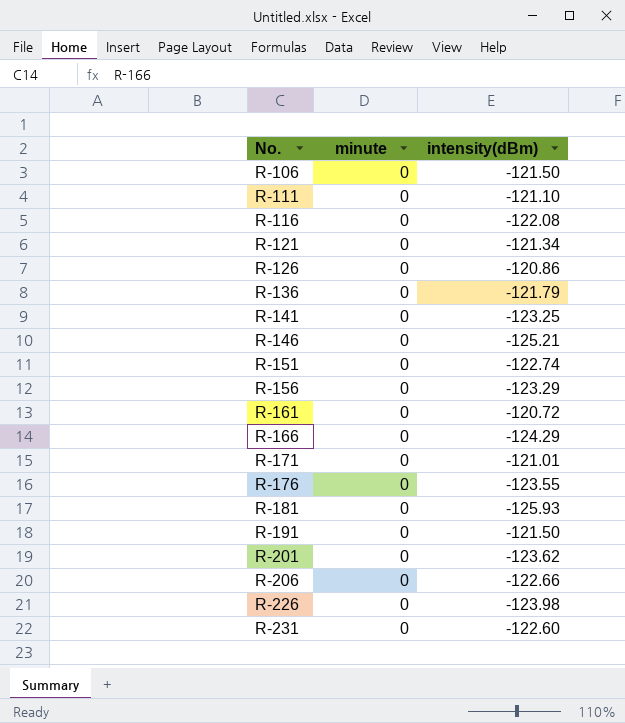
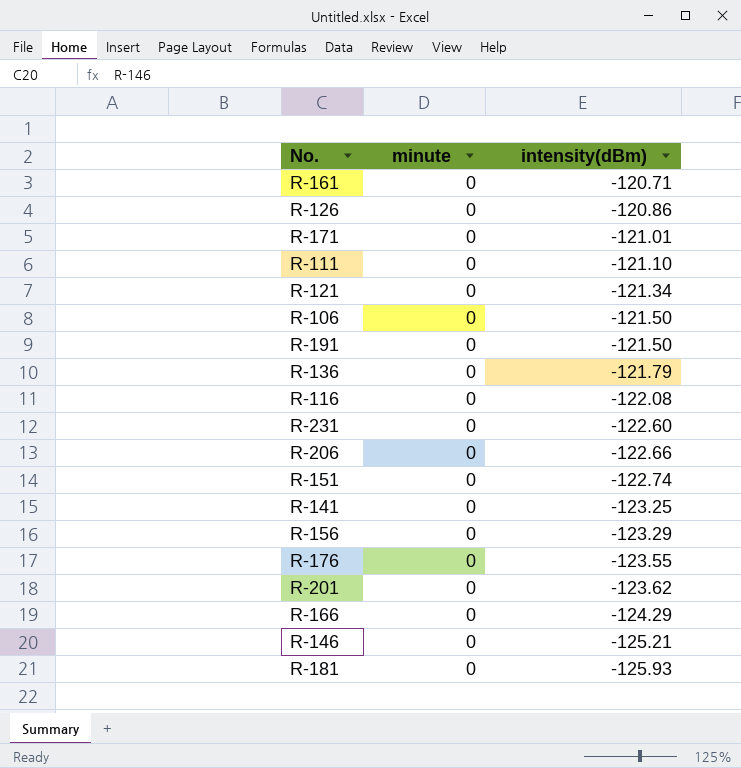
row order: No. ascending -> intensity(dBm) descending
row R-226: 0 | -123.98 -> none
R-161 | intensity(dBm): -120.72 -> -120.71

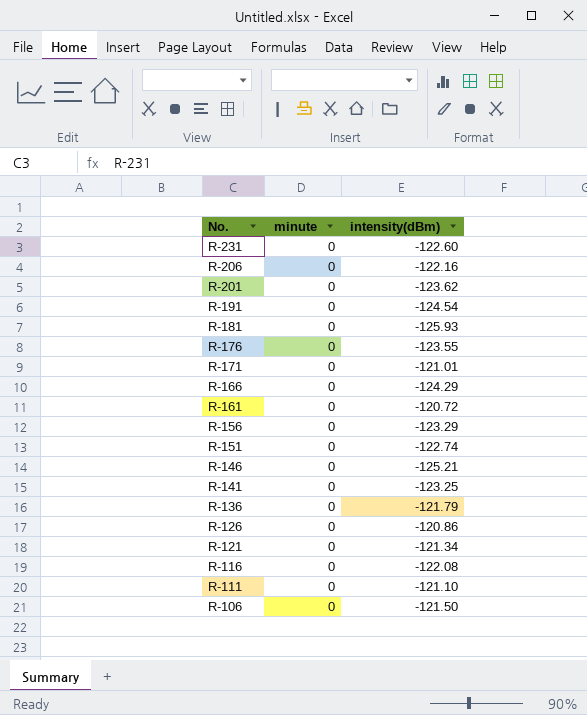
row order: intensity(dBm) descending -> No. descending
R-206 | intensity(dBm): -122.66 -> -122.16
R-191 | intensity(dBm): -121.50 -> -124.54
R-161 | intensity(dBm): -120.71 -> -120.72

